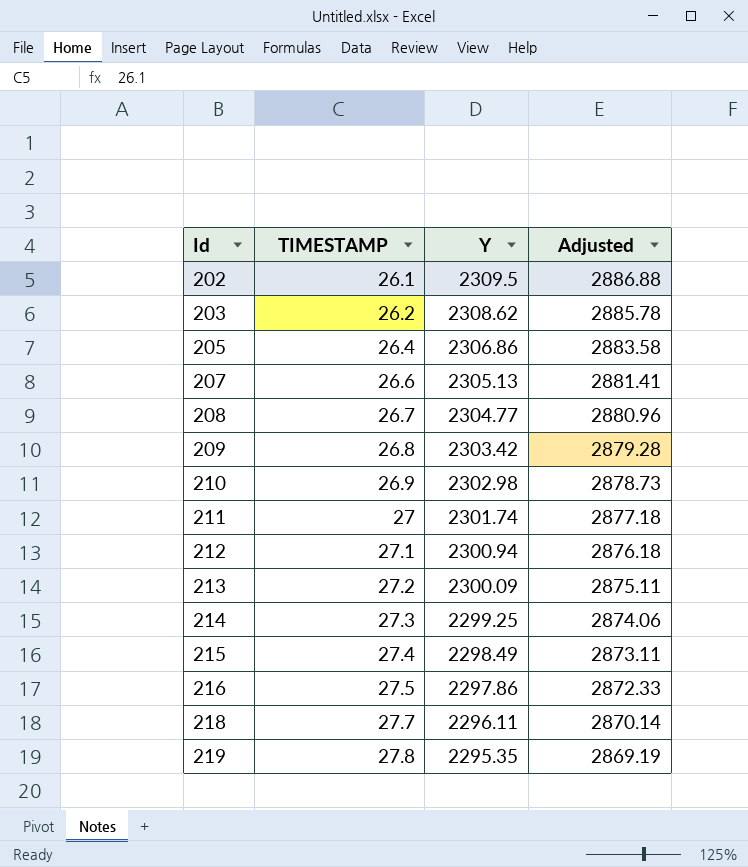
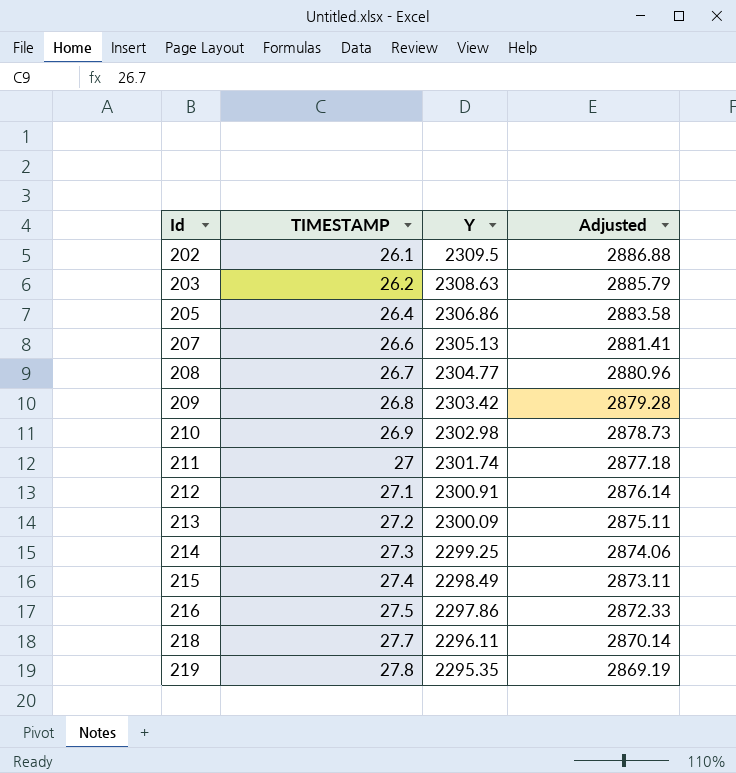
203 | Y: 2308.62 -> 2308.63
203 | Adjusted: 2885.78 -> 2885.79
212 | Y: 2300.94 -> 2300.91
212 | Adjusted: 2876.18 -> 2876.14

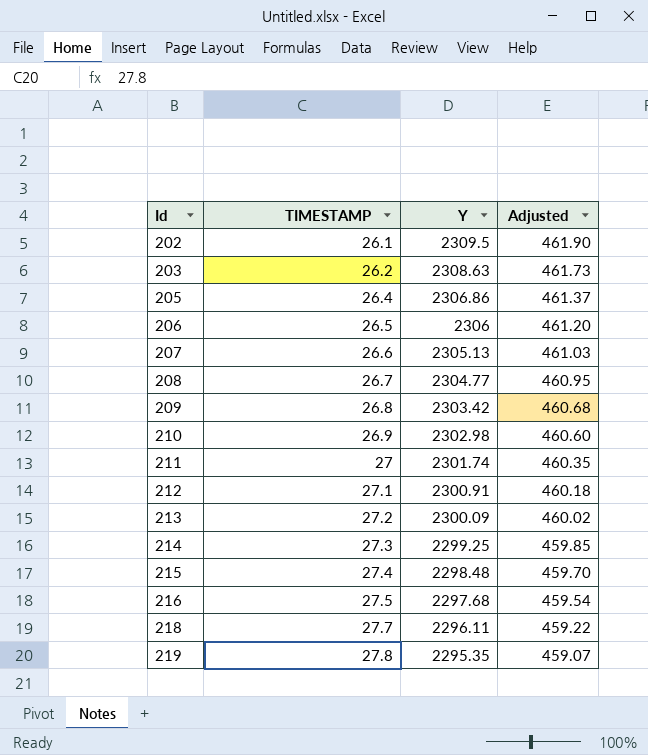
column Adjusted | formula: [Y] * 1.25 -> [Y] * 0.2
row 206: none -> 26.5 | 2306 | 461.20
215 | Y: 2298.49 -> 2298.48
216 | Y: 2297.86 -> 2297.68

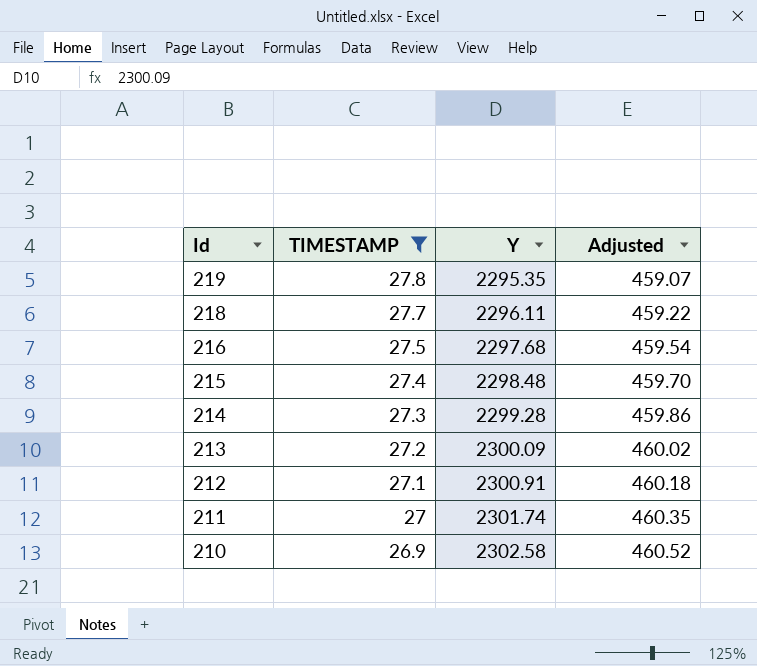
filter: none -> TIMESTAMP >= 26.9
row order: Id ascending -> Id descending
214 | Y: 2299.25 -> 2299.28
214 | Adjusted: 459.85 -> 459.86
210 | Y: 2302.98 -> 2302.58
210 | Adjusted: 460.60 -> 460.52

